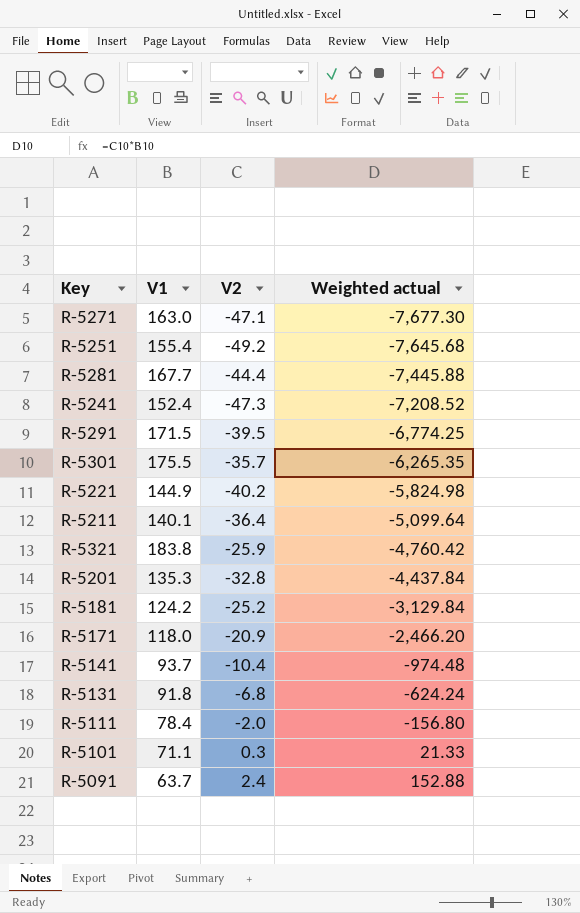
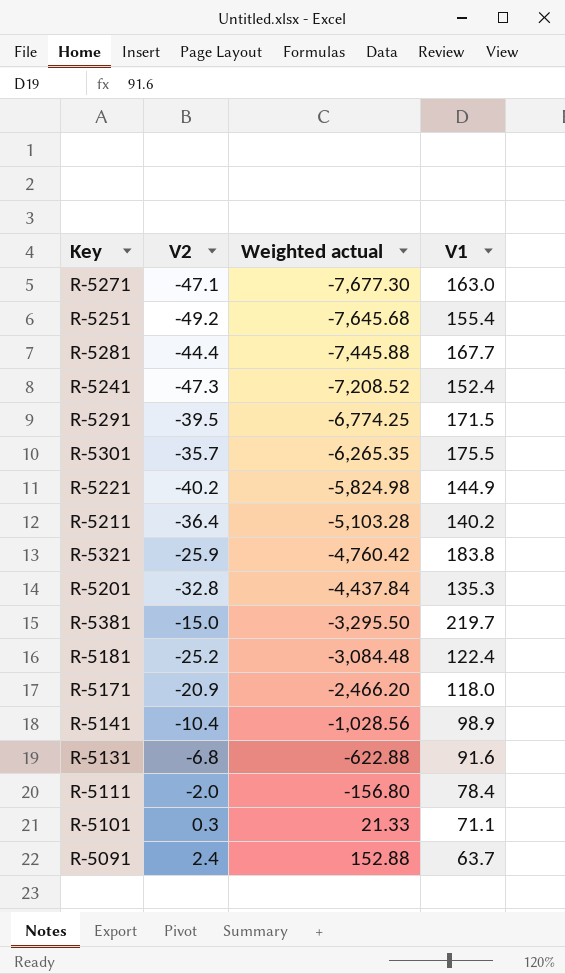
column V1 | position: 2 -> 4
R-5211 | Weighted actual: -5,099.64 -> -5,103.28
R-5211 | V1: 140.1 -> 140.2
row R-5381: none -> -15.0 | -3,295.50 | 219.7
R-5181 | Weighted actual: -3,129.84 -> -3,084.48
R-5181 | V1: 124.2 -> 122.4
R-5141 | Weighted actual: -974.48 -> -1,028.56
R-5141 | V1: 93.7 -> 98.9
R-5131 | Weighted actual: -624.24 -> -622.88
R-5131 | V1: 91.8 -> 91.6

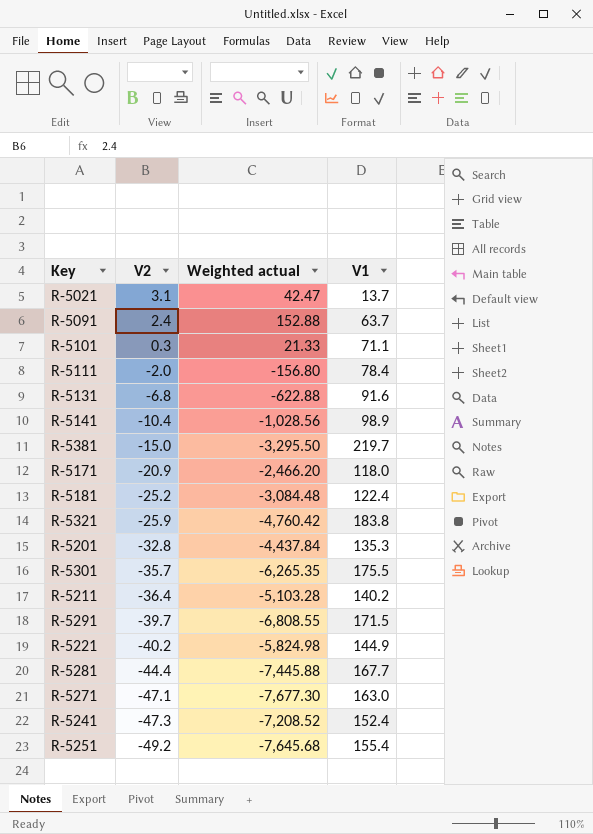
row order: Weighted actual ascending -> V2 descending
row R-5021: none -> 3.1 | 42.47 | 13.7
R-5291 | V2: -39.5 -> -39.7
R-5291 | Weighted actual: -6,774.25 -> -6,808.55

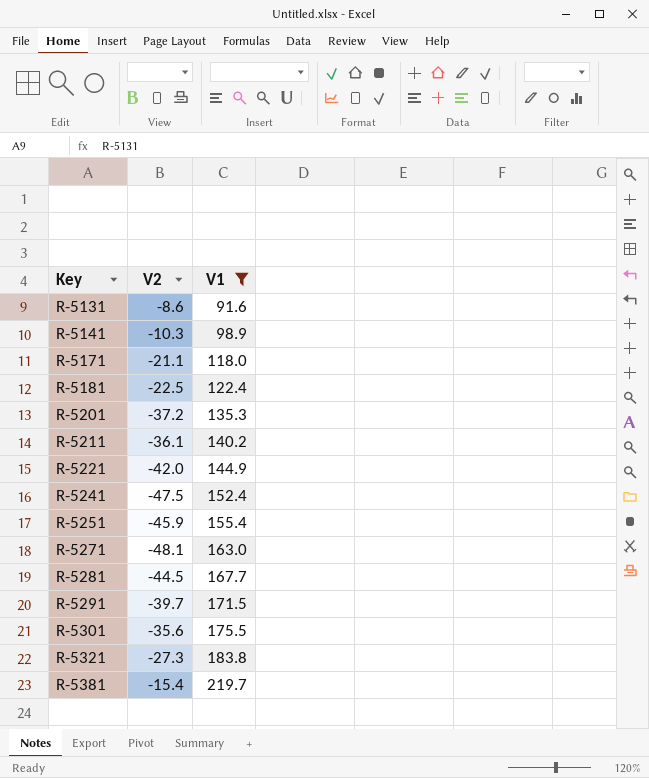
filter: none -> V1 >= 91.6
row order: V2 descending -> Key ascending
column Weighted actual | formula: [V2] * [V1] -> none
R-5131 | V2: -6.8 -> -8.6
R-5141 | V2: -10.4 -> -10.3
R-5171 | V2: -20.9 -> -21.1
R-5181 | V2: -25.2 -> -22.5
R-5201 | V2: -32.8 -> -37.2
R-5211 | V2: -36.4 -> -36.1
R-5221 | V2: -40.2 -> -42.0
R-5241 | V2: -47.3 -> -47.5
R-5251 | V2: -49.2 -> -45.9
R-5271 | V2: -47.1 -> -48.1
R-5281 | V2: -44.4 -> -44.5
R-5301 | V2: -35.7 -> -35.6
R-5321 | V2: -25.9 -> -27.3
R-5381 | V2: -15.0 -> -15.4

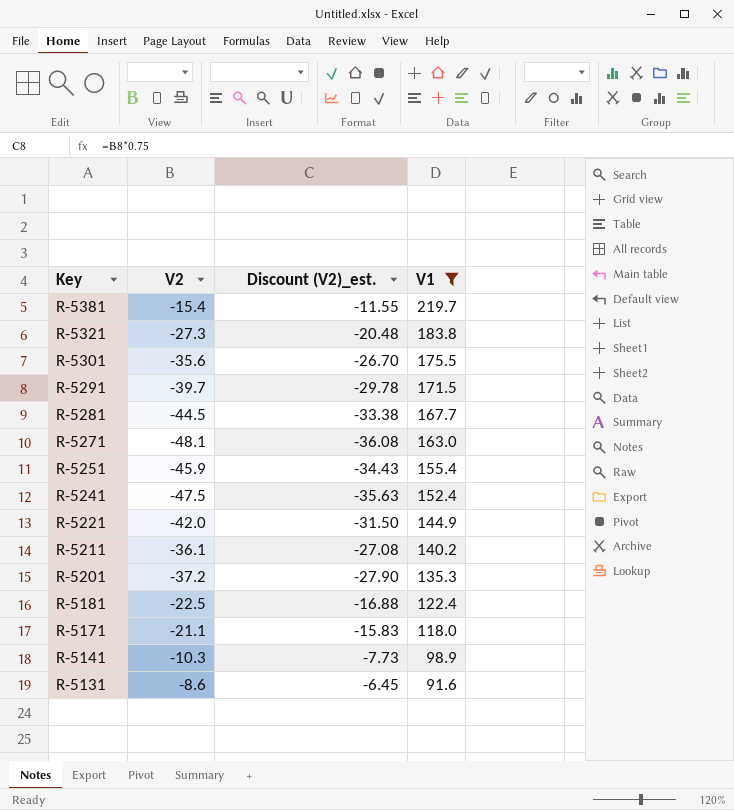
row order: Key ascending -> Key descending
column Discount (V2)_est. | formula: none -> [V2] * 0.75

